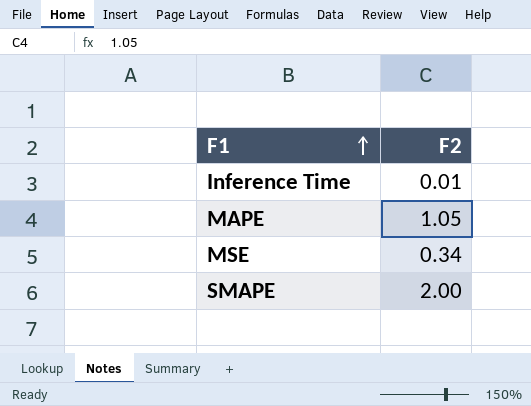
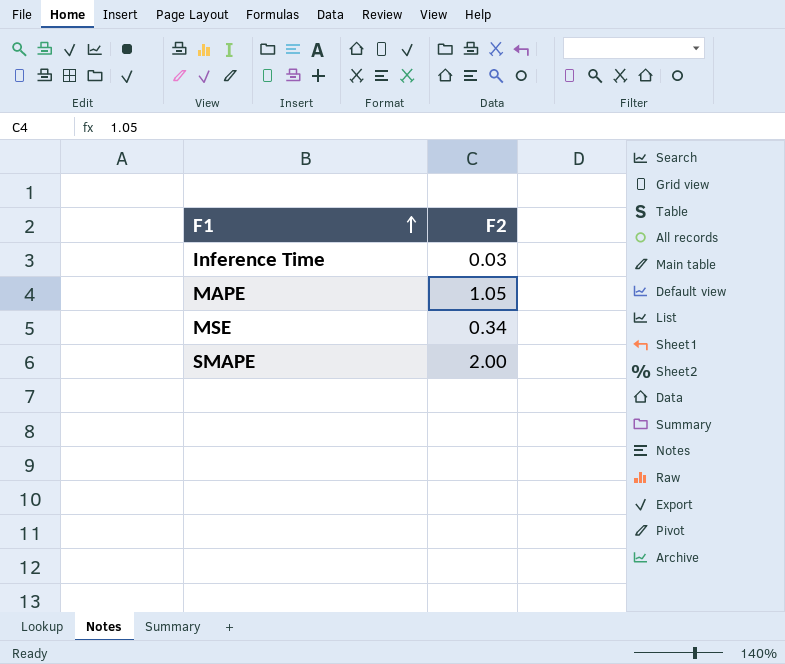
Inference Time | F2: 0.01 -> 0.03

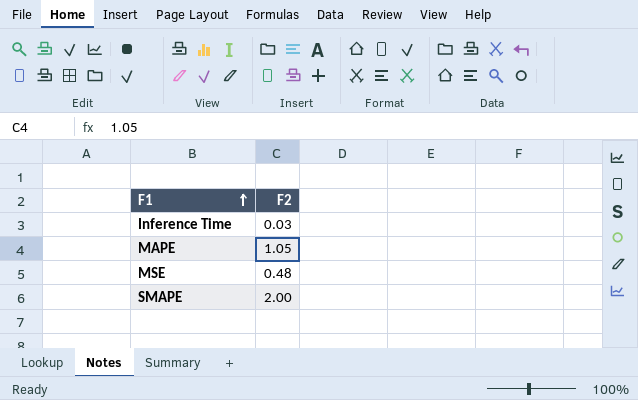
MSE | F2: 0.34 -> 0.48

